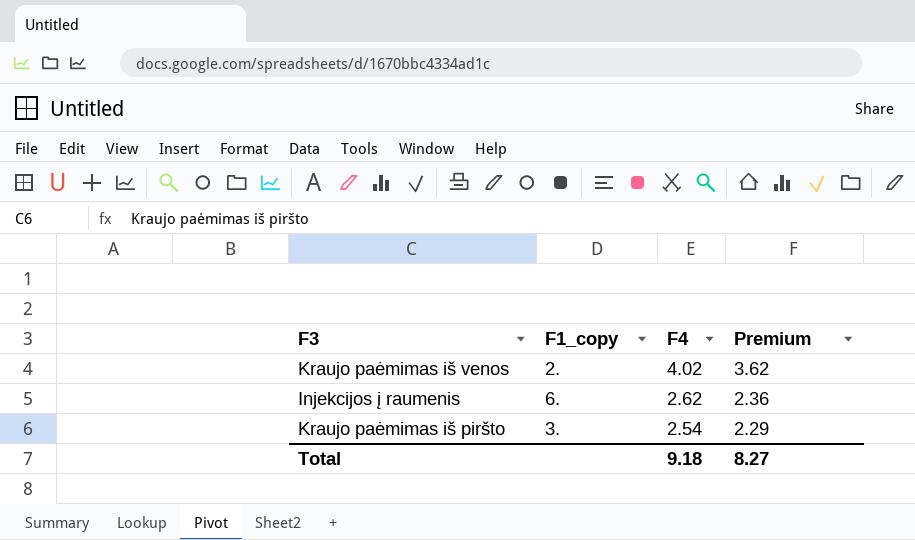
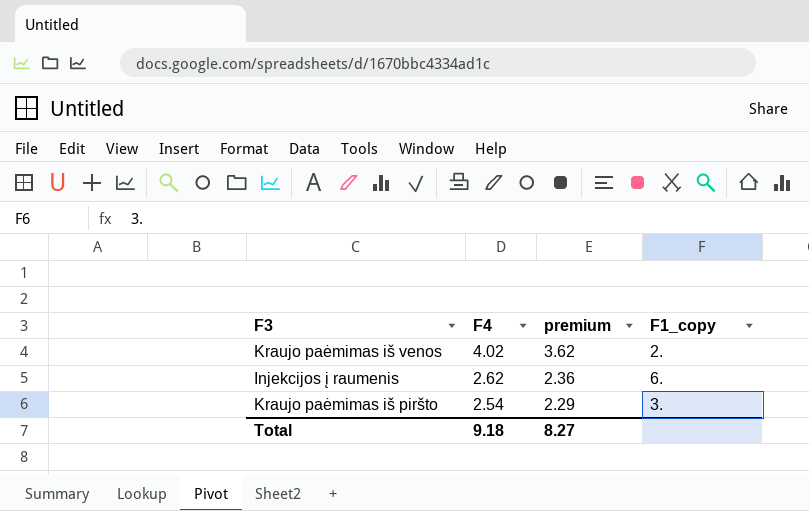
column name: Premium -> premium
column F1_copy | position: 2 -> 4

